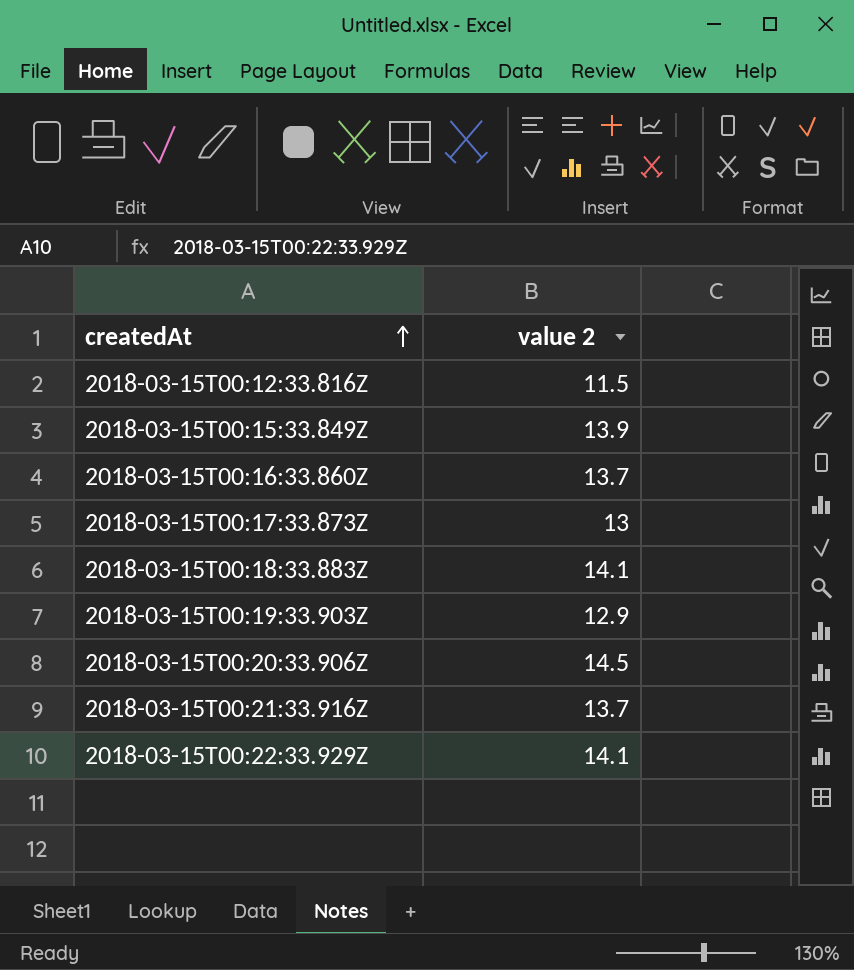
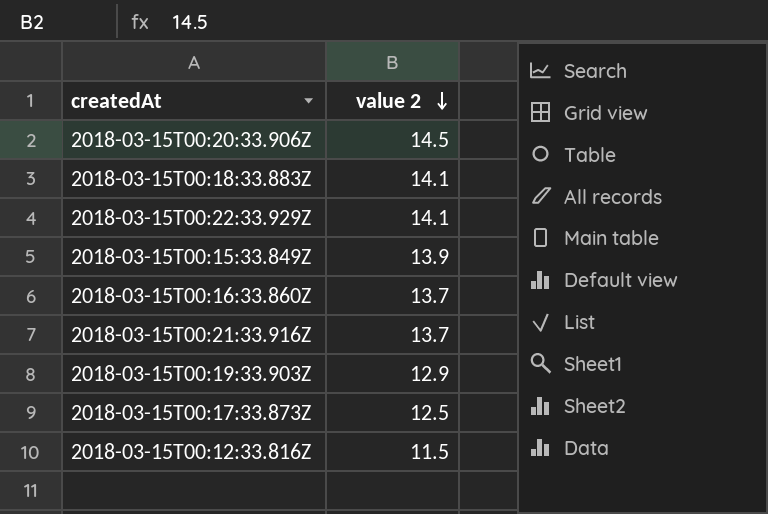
row order: createdAt ascending -> value 2 descending
2018-03-15T00:17:33.873Z | value 2: 13 -> 12.5

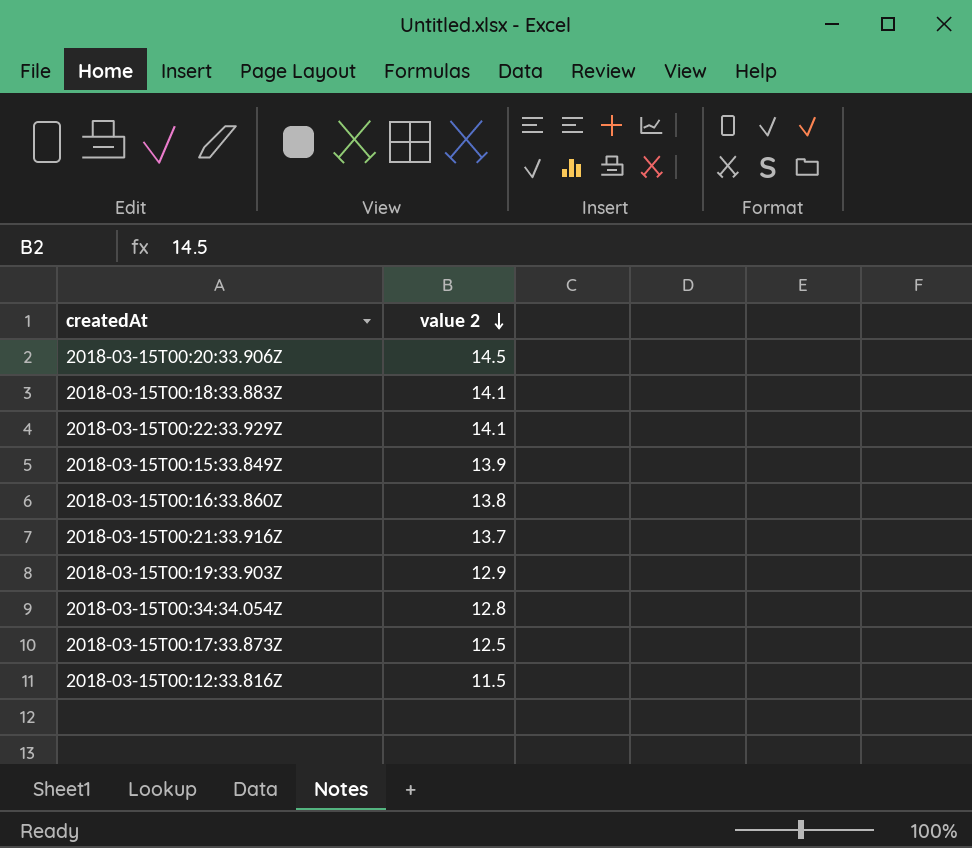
2018-03-15T00:16:33.860Z | value 2: 13.7 -> 13.8
row 2018-03-15T00:34:34.054Z: none -> 12.8

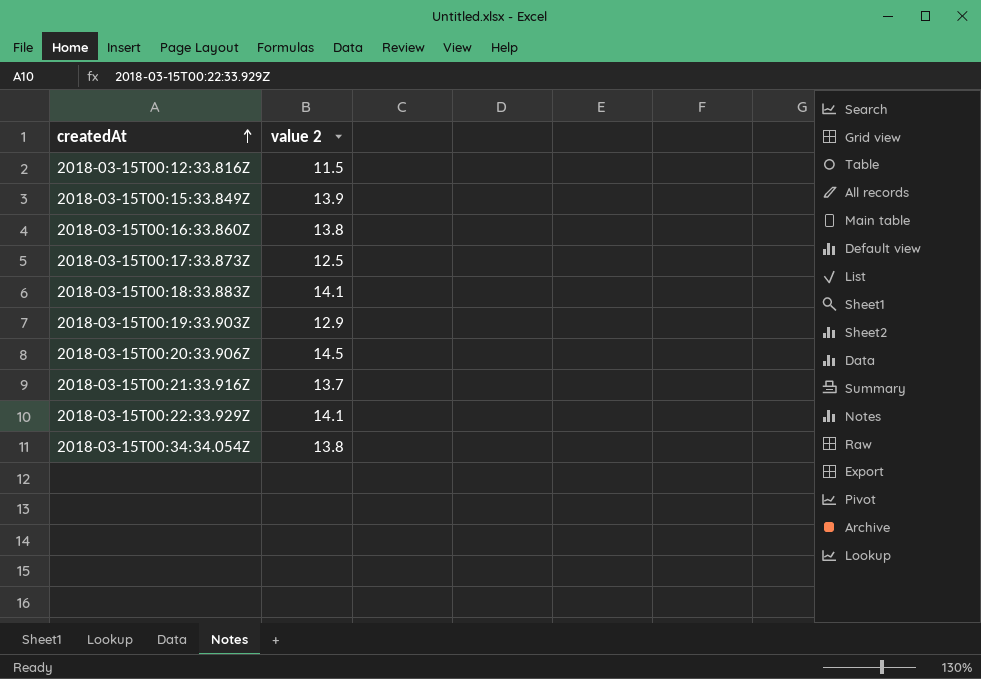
row order: value 2 descending -> createdAt ascending
2018-03-15T00:34:34.054Z | value 2: 12.8 -> 13.8

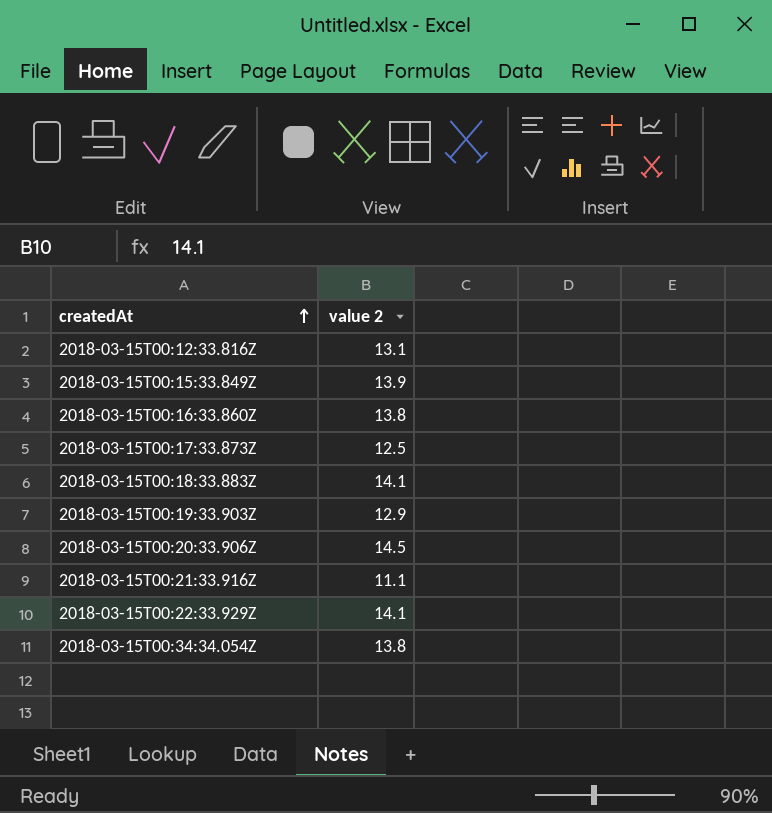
2018-03-15T00:12:33.816Z | value 2: 11.5 -> 13.1
2018-03-15T00:21:33.916Z | value 2: 13.7 -> 11.1

